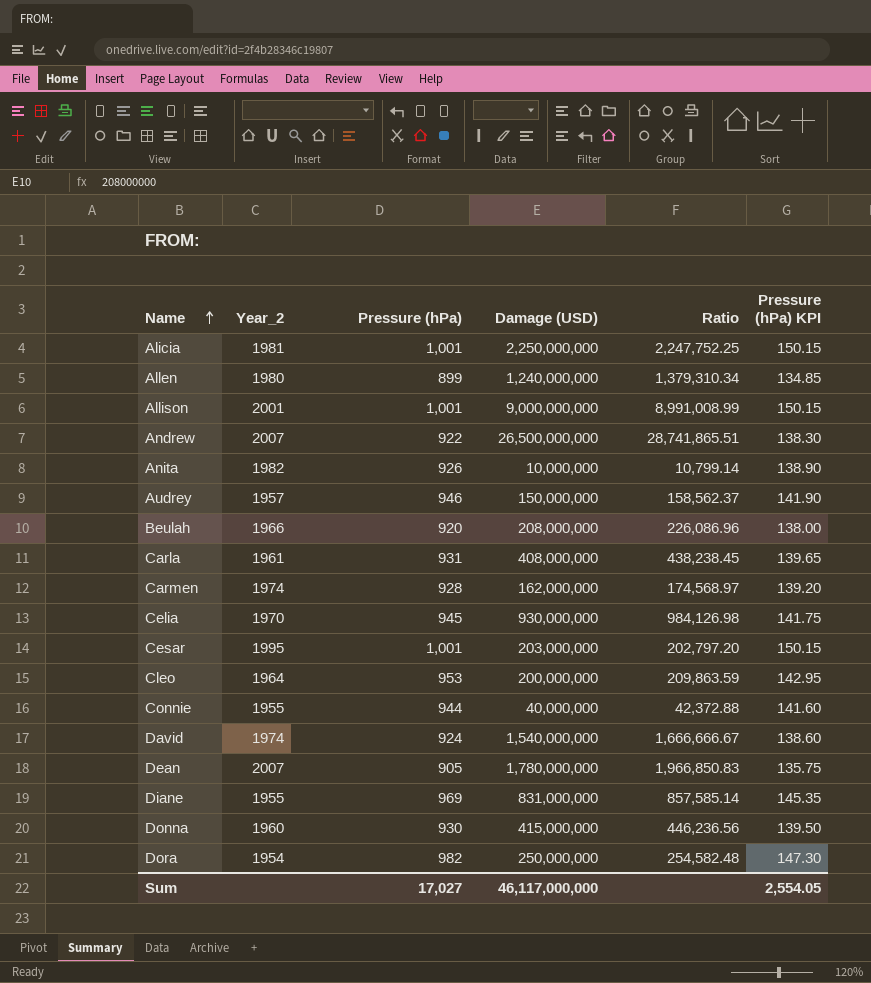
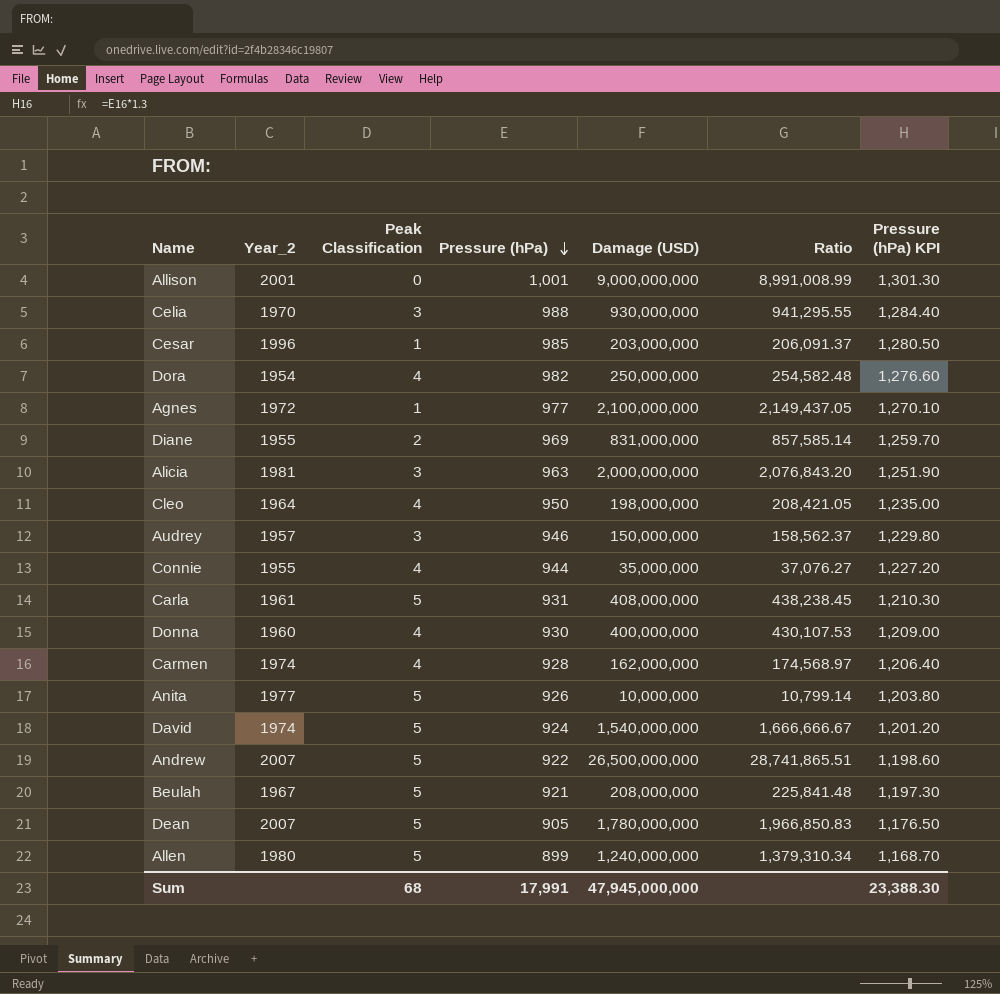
row order: Name ascending -> Pressure (hPa) descending
column Peak Classification | position: none -> 3
column Pressure (hPa) KPI | formula: [Pressure (hPa)] * 0.15 -> [Pressure (hPa)] * 1.3
Celia | Pressure (hPa): 945 -> 988
Celia | Ratio: 984,126.98 -> 941,295.55
Cesar | Year_2: 1995 -> 1996
Cesar | Pressure (hPa): 1,001 -> 985
Cesar | Ratio: 202,797.20 -> 206,091.37
row Agnes: none -> 1972 | 1 | 977 | 2,100,000,000 | 2,149,437.05 | 1,270.10
Alicia | Pressure (hPa): 1,001 -> 963
Alicia | Damage (USD): 2,250,000,000 -> 2,000,000,000
Alicia | Ratio: 2,247,752.25 -> 2,076,843.20
Cleo | Pressure (hPa): 953 -> 950
Cleo | Damage (USD): 200,000,000 -> 198,000,000
Cleo | Ratio: 209,863.59 -> 208,421.05
Connie | Damage (USD): 40,000,000 -> 35,000,000
Connie | Ratio: 42,372.88 -> 37,076.27
Donna | Damage (USD): 415,000,000 -> 400,000,000
Donna | Ratio: 446,236.56 -> 430,107.53
Anita | Year_2: 1982 -> 1977
Beulah | Year_2: 1966 -> 1967
Beulah | Pressure (hPa): 920 -> 921
Beulah | Ratio: 226,086.96 -> 225,841.48
Sum | Pressure (hPa): 17,027 -> 17,991
Sum | Damage (USD): 46,117,000,000 -> 47,945,000,000
Sum | Pressure (hPa) KPI: 2,554.05 -> 23,388.30

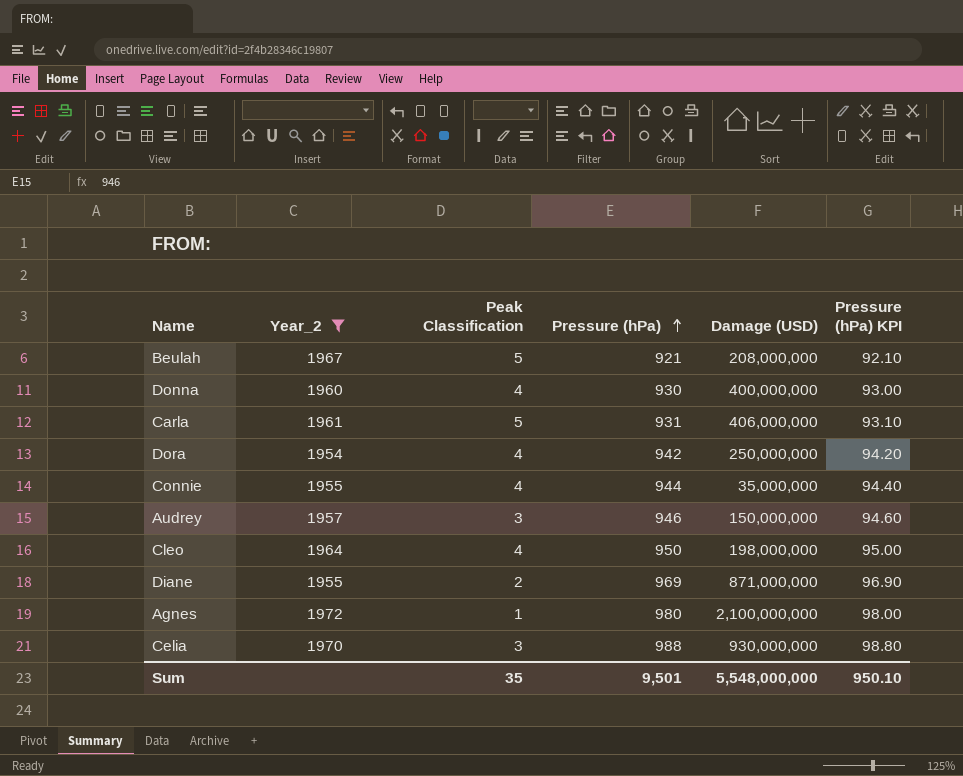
filter: none -> Year_2 <= 1972
row order: Pressure (hPa) descending -> Pressure (hPa) ascending
column Ratio | formula: [Damage (USD)] / [Pressure (hPa)] -> none
column Pressure (hPa) KPI | formula: [Pressure (hPa)] * 1.3 -> [Pressure (hPa)] * 0.1
Carla | Damage (USD): 408,000,000 -> 406,000,000
Dora | Pressure (hPa): 982 -> 942
Diane | Damage (USD): 831,000,000 -> 871,000,000
Agnes | Pressure (hPa): 977 -> 980
Sum | Peak Classification: 68 -> 35
Sum | Pressure (hPa): 17,991 -> 9,501
Sum | Damage (USD): 47,945,000,000 -> 5,548,000,000
Sum | Pressure (hPa) KPI: 23,388.30 -> 950.10

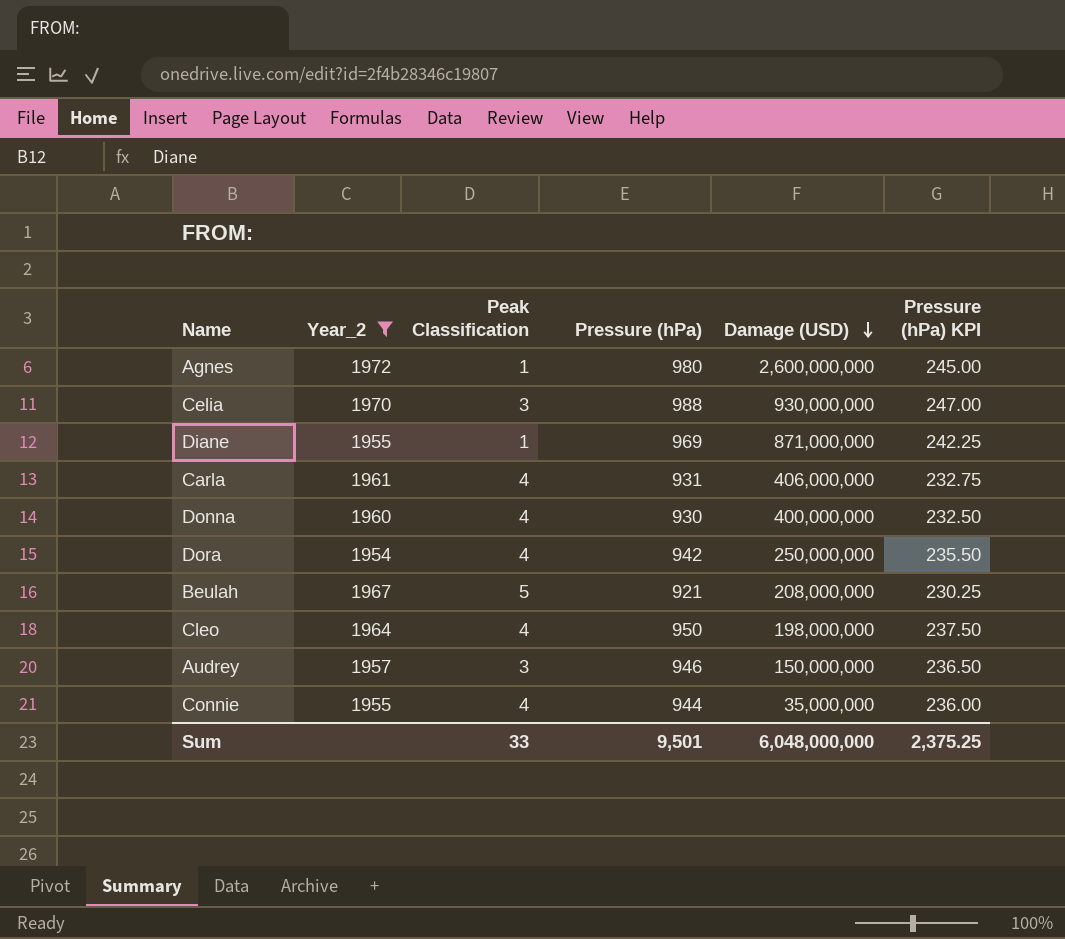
row order: Pressure (hPa) ascending -> Damage (USD) descending
column Pressure (hPa) KPI | formula: [Pressure (hPa)] * 0.1 -> [Pressure (hPa)] * 0.25
Agnes | Damage (USD): 2,100,000,000 -> 2,600,000,000
Diane | Peak Classification: 2 -> 1
Carla | Peak Classification: 5 -> 4
Sum | Peak Classification: 35 -> 33
Sum | Damage (USD): 5,548,000,000 -> 6,048,000,000
Sum | Pressure (hPa) KPI: 950.10 -> 2,375.25

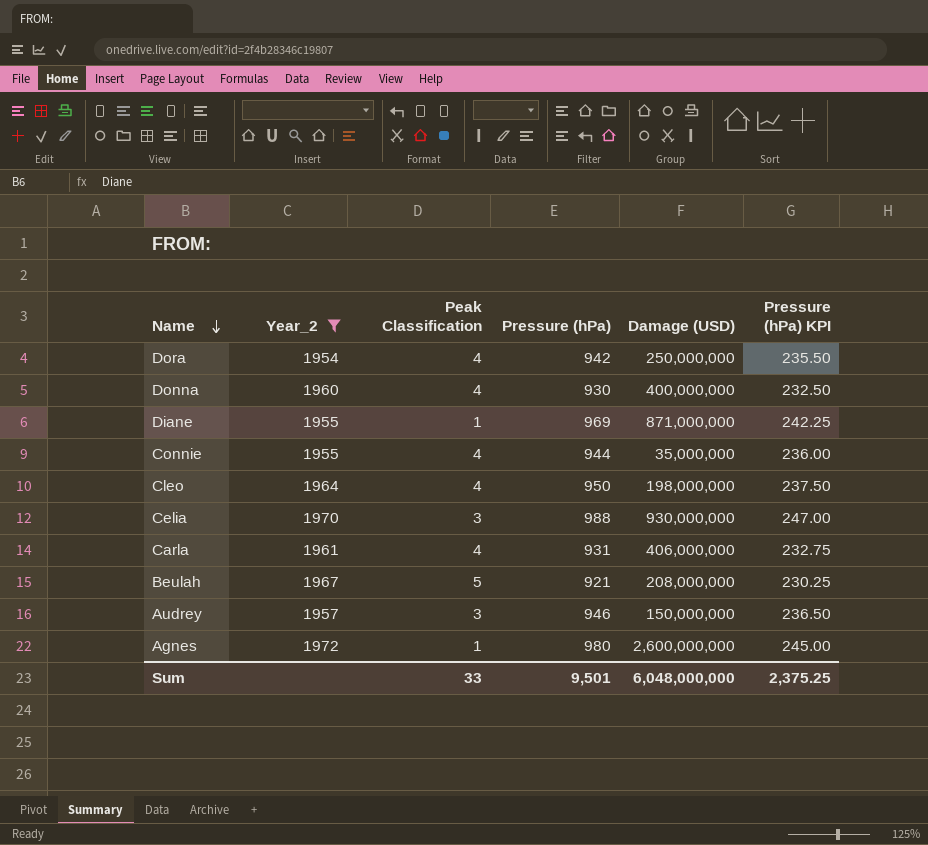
row order: Damage (USD) descending -> Name descending

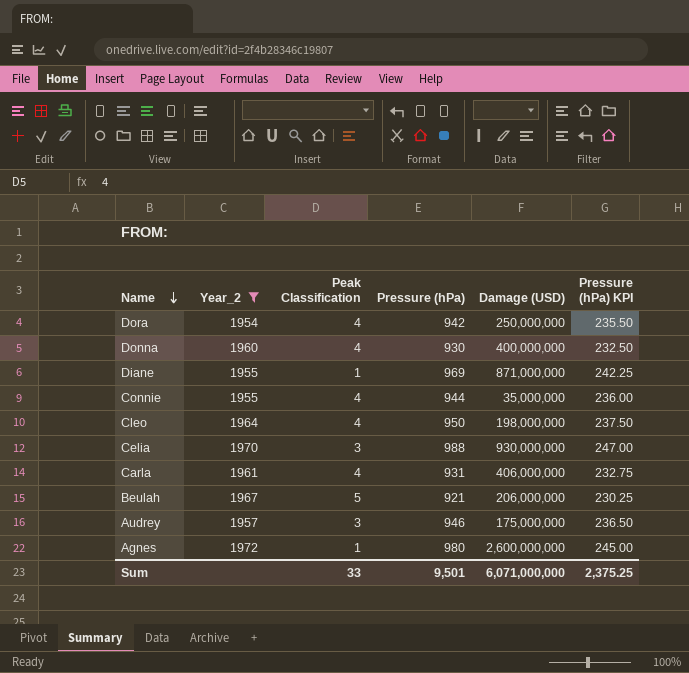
Beulah | Damage (USD): 208,000,000 -> 206,000,000
Audrey | Damage (USD): 150,000,000 -> 175,000,000
Sum | Damage (USD): 6,048,000,000 -> 6,071,000,000

